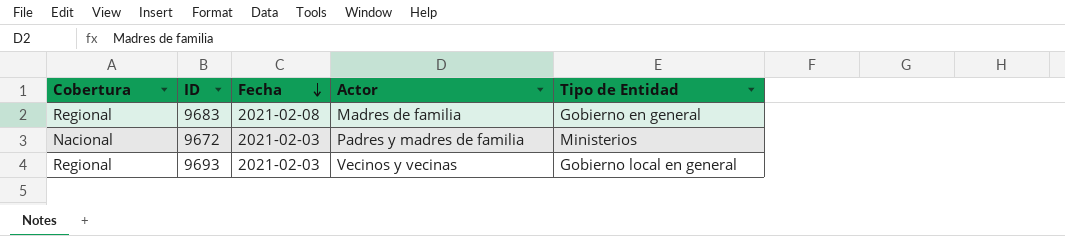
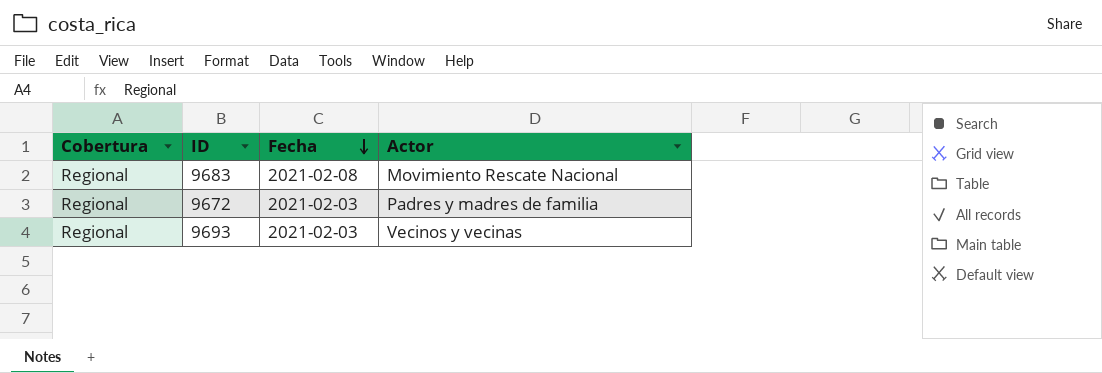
column Tipo de Entidad | position: 5 -> none
9683 | Actor: Madres de familia -> Movimiento Rescate Nacional
9672 | Cobertura: Nacional -> Regional

